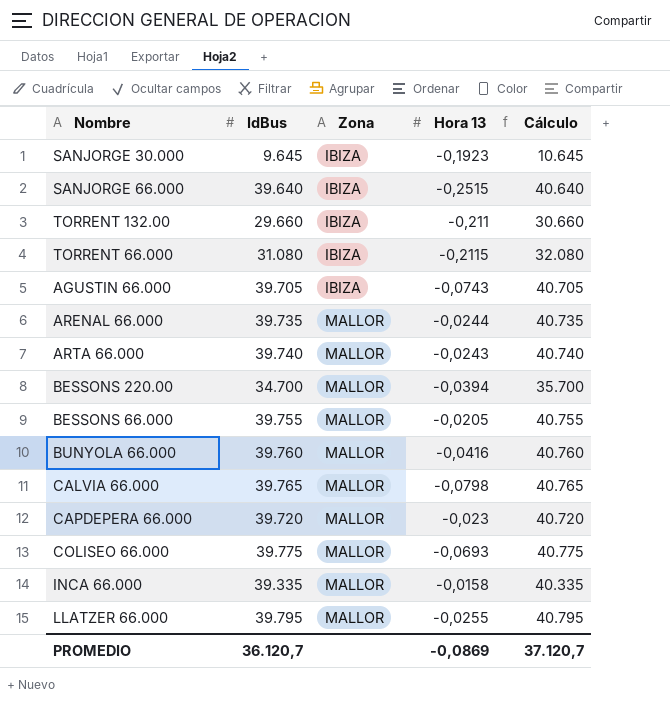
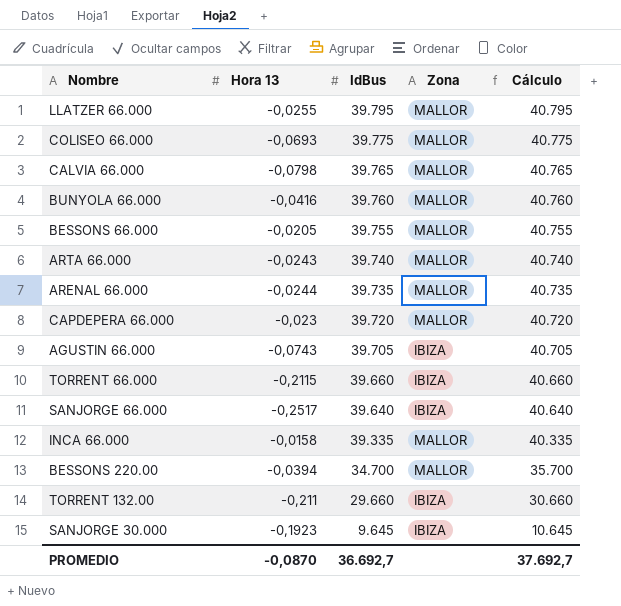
row order: Zona ascending -> IdBus descending
column Hora 13 | position: 4 -> 2
TORRENT 66.000 | IdBus: 31.080 -> 39.660
TORRENT 66.000 | Cálculo: 32.080 -> 40.660
SANJORGE 66.000 | Hora 13: -0,2515 -> -0,2517
PROMEDIO | Hora 13: -0,0869 -> -0,0870
PROMEDIO | IdBus: 36.120,7 -> 36.692,7
PROMEDIO | Cálculo: 37.120,7 -> 37.692,7

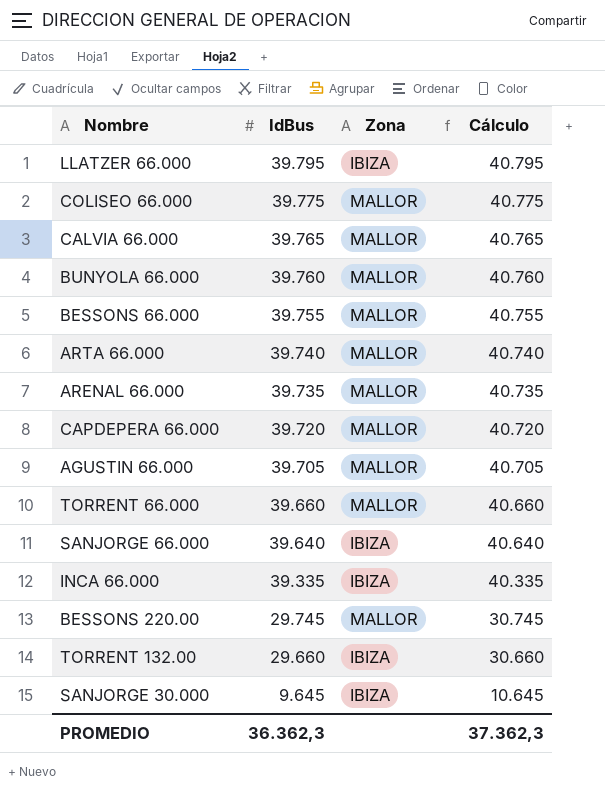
column Hora 13 | position: 2 -> none
LLATZER 66.000 | Zona: MALLOR -> IBIZA
AGUSTIN 66.000 | Zona: IBIZA -> MALLOR
TORRENT 66.000 | Zona: IBIZA -> MALLOR
INCA 66.000 | Zona: MALLOR -> IBIZA
BESSONS 220.00 | IdBus: 34.700 -> 29.745
BESSONS 220.00 | Cálculo: 35.700 -> 30.745
PROMEDIO | IdBus: 36.692,7 -> 36.362,3
PROMEDIO | Cálculo: 37.692,7 -> 37.362,3

